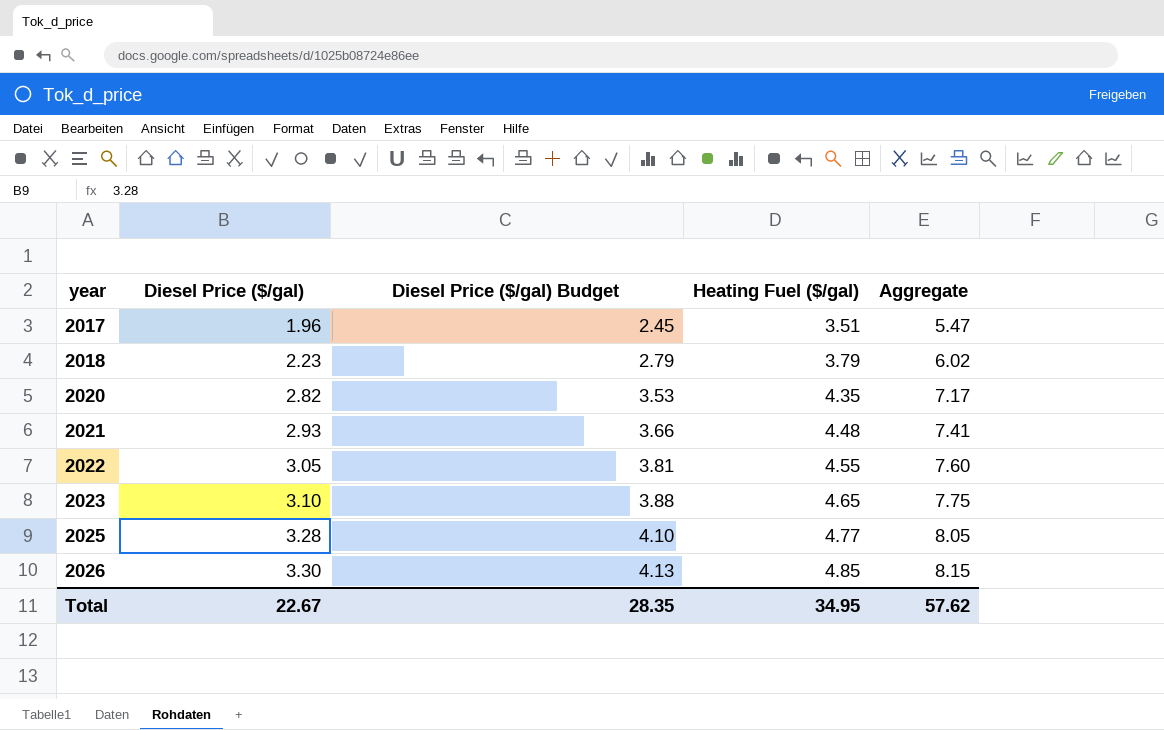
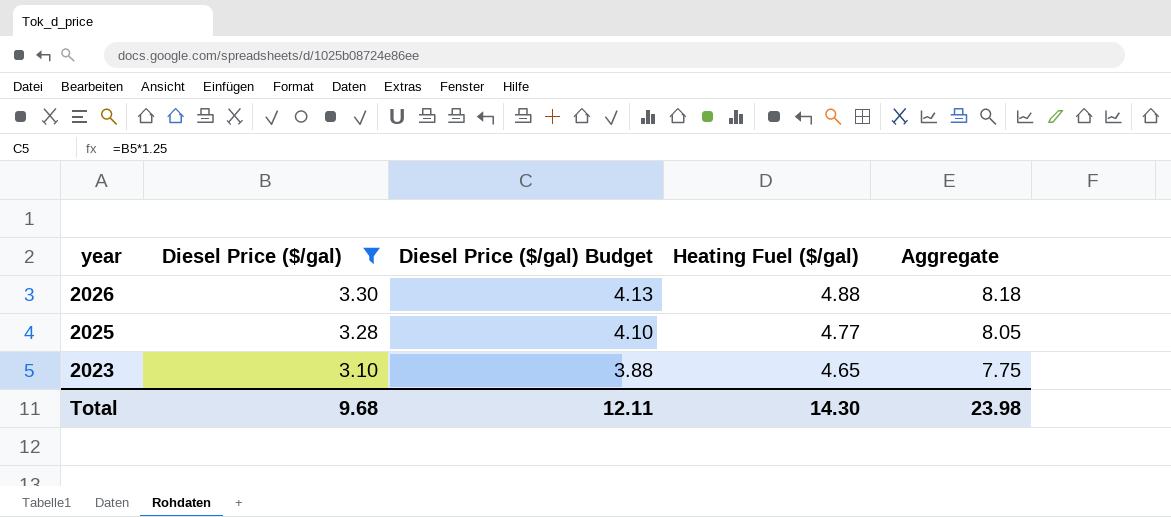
filter: none -> Diesel Price ($/gal) >= 3.10
row order: year ascending -> year descending
2026 | Heating Fuel ($/gal): 4.85 -> 4.88
2026 | Aggregate: 8.15 -> 8.18
Total | Diesel Price ($/gal): 22.67 -> 9.68
Total | Diesel Price ($/gal) Budget: 28.35 -> 12.11
Total | Heating Fuel ($/gal): 34.95 -> 14.30
Total | Aggregate: 57.62 -> 23.98

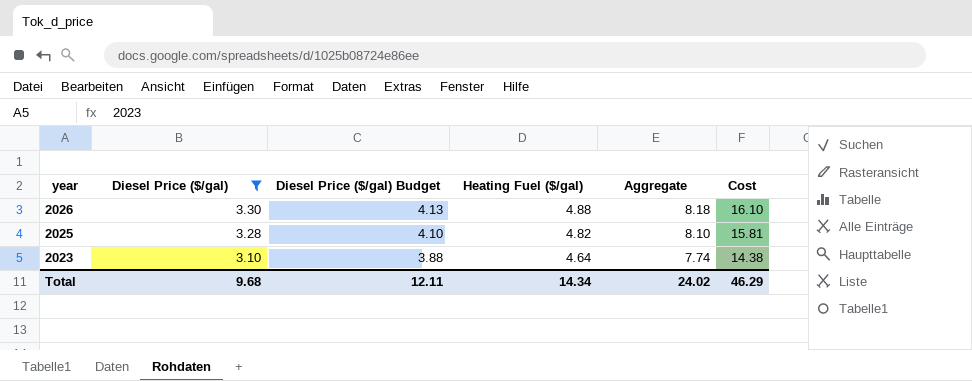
column Cost | formula: none -> [Diesel Price ($/gal)] * [Heating Fuel ($/gal)]
2025 | Heating Fuel ($/gal): 4.77 -> 4.82
2025 | Aggregate: 8.05 -> 8.10
2023 | Heating Fuel ($/gal): 4.65 -> 4.64
2023 | Aggregate: 7.75 -> 7.74
Total | Heating Fuel ($/gal): 14.30 -> 14.34
Total | Aggregate: 23.98 -> 24.02

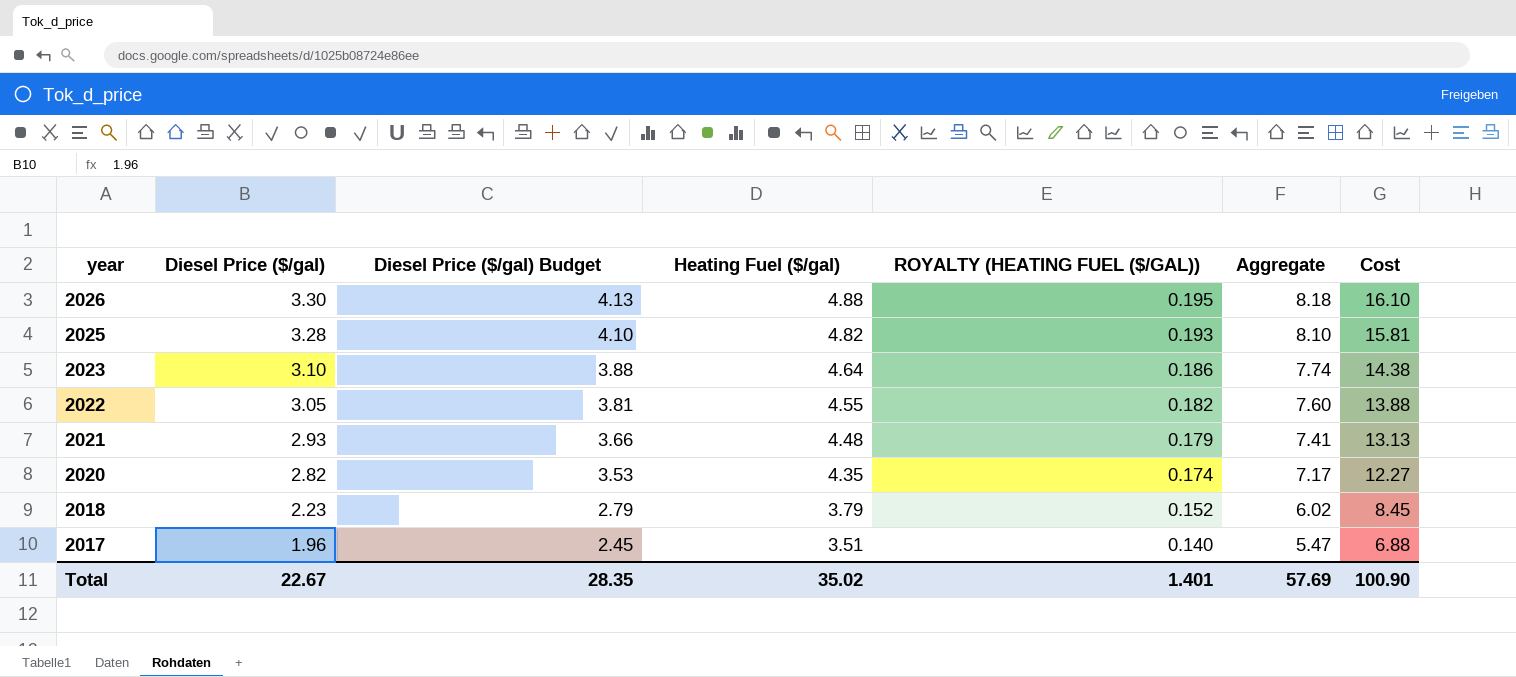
filter: Diesel Price ($/gal) >= 3.10 -> none
column ROYALTY (HEATING FUEL ($/GAL)) | formula: none -> [Heating Fuel ($/gal)] * 0.04
Total | Diesel Price ($/gal): 9.68 -> 22.67
Total | Diesel Price ($/gal) Budget: 12.11 -> 28.35
Total | Heating Fuel ($/gal): 14.34 -> 35.02
Total | Aggregate: 24.02 -> 57.69
Total | Cost: 46.29 -> 100.90

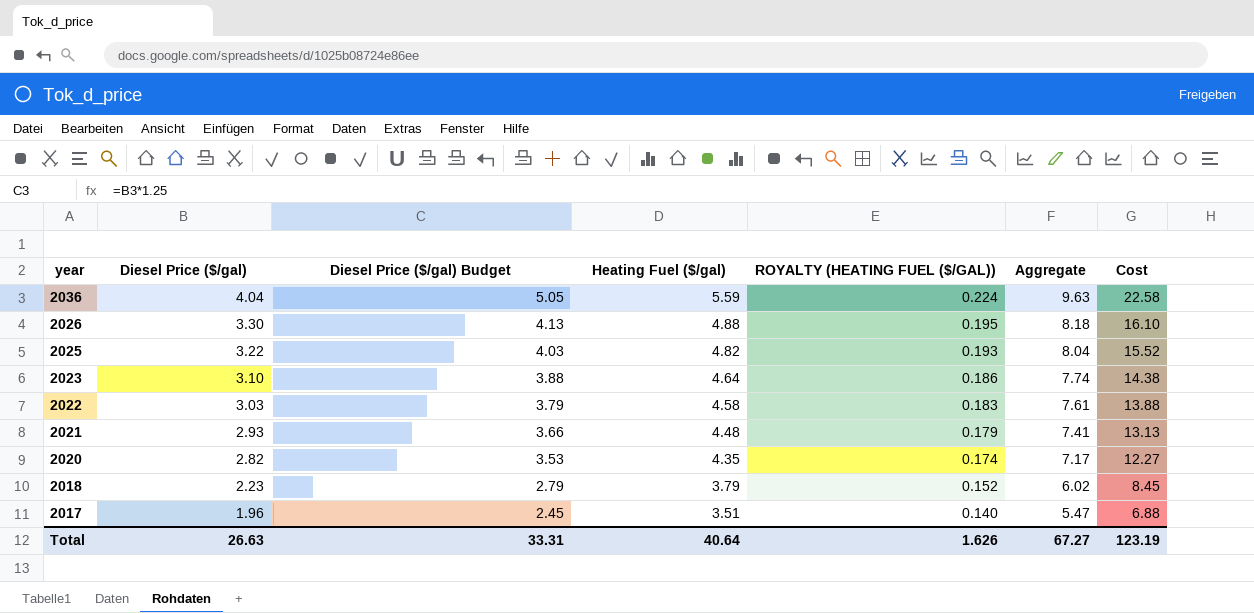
row 2036: none -> 4.04 | 5.05 | 5.59 | 0.224 | 9.63 | 22.58
2025 | Diesel Price ($/gal): 3.28 -> 3.22
2025 | Diesel Price ($/gal) Budget: 4.10 -> 4.03
2025 | Aggregate: 8.10 -> 8.04
2025 | Cost: 15.81 -> 15.52
2022 | Diesel Price ($/gal): 3.05 -> 3.03
2022 | Diesel Price ($/gal) Budget: 3.81 -> 3.79
2022 | Heating Fuel ($/gal): 4.55 -> 4.58
2022 | ROYALTY (HEATING FUEL ($/GAL)): 0.182 -> 0.183
2022 | Aggregate: 7.60 -> 7.61
Total | Diesel Price ($/gal): 22.67 -> 26.63
Total | Diesel Price ($/gal) Budget: 28.35 -> 33.31
Total | Heating Fuel ($/gal): 35.02 -> 40.64
Total | ROYALTY (HEATING FUEL ($/GAL)): 1.401 -> 1.626
Total | Aggregate: 57.69 -> 67.27
Total | Cost: 100.90 -> 123.19

